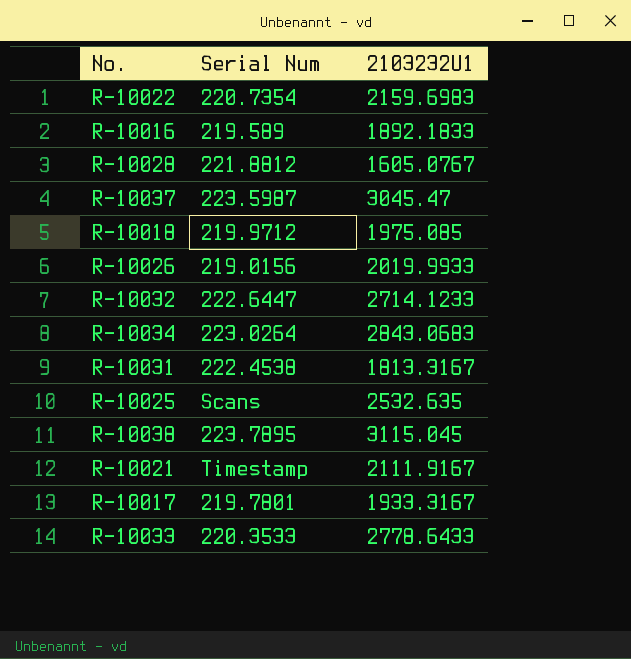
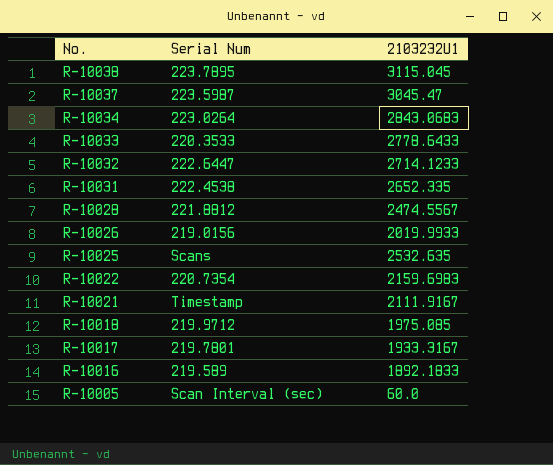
row order: none -> No. descending
R-10031 | 2103232U1: 1813.3167 -> 2652.335
R-10028 | 2103232U1: 1605.0767 -> 2474.5567
row R-10005: none -> Scan Interval (sec) | 60.0

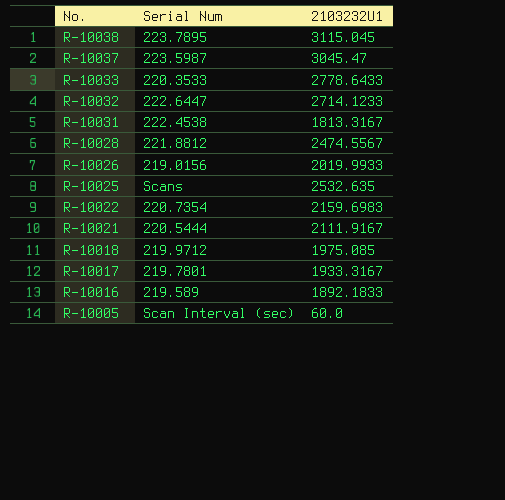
row R-10034: 223.0264 | 2843.0683 -> none
R-10031 | 2103232U1: 2652.335 -> 1813.3167
R-10021 | Serial Num: Timestamp -> 220.5444

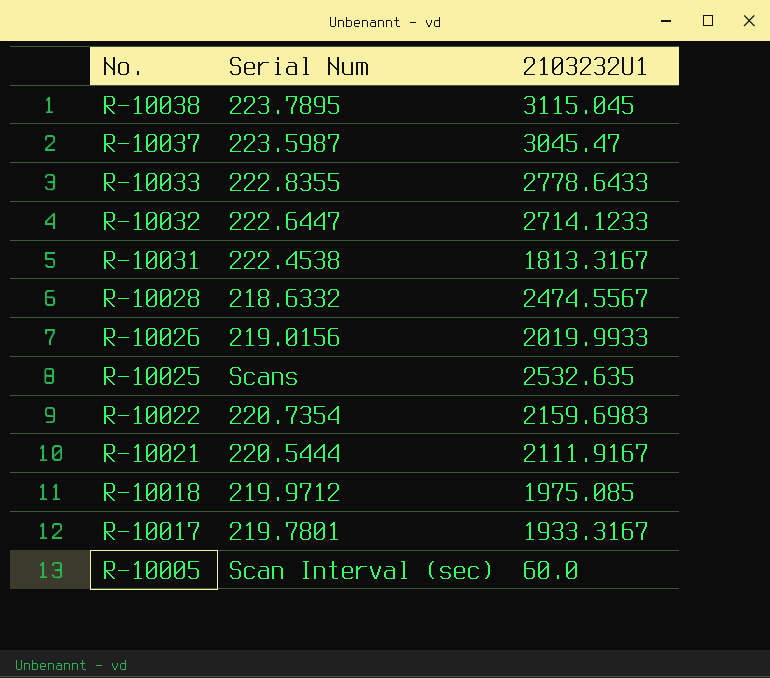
row R-10016: 219.589 | 1892.1833 -> none
R-10033 | Serial Num: 220.3533 -> 222.8355
R-10028 | Serial Num: 221.8812 -> 218.6332

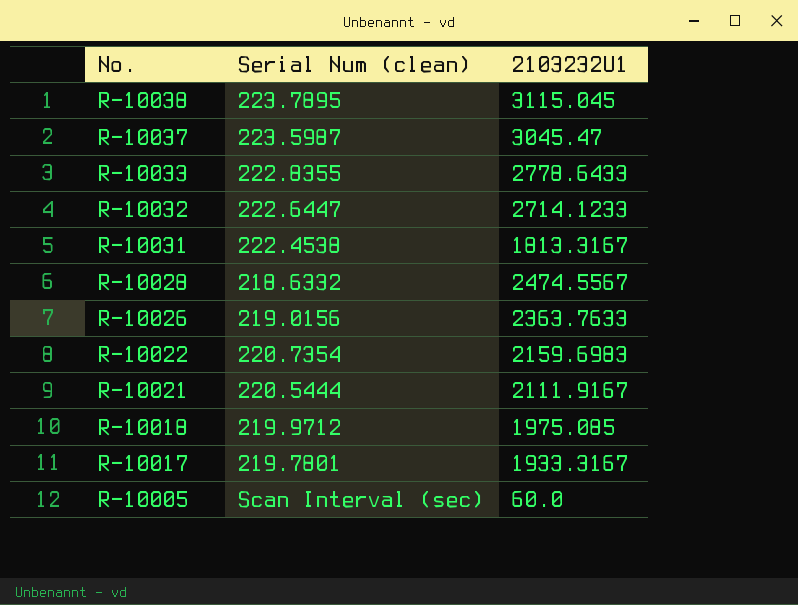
column name: Serial Num -> Serial Num (clean)
row R-10025: Scans | 2532.635 -> none
R-10026 | 2103232U1: 2019.9933 -> 2363.7633

